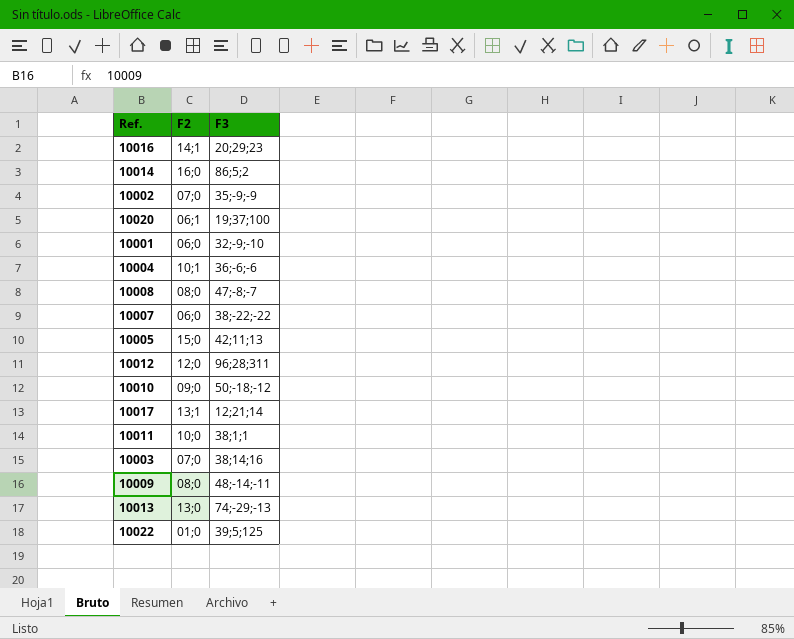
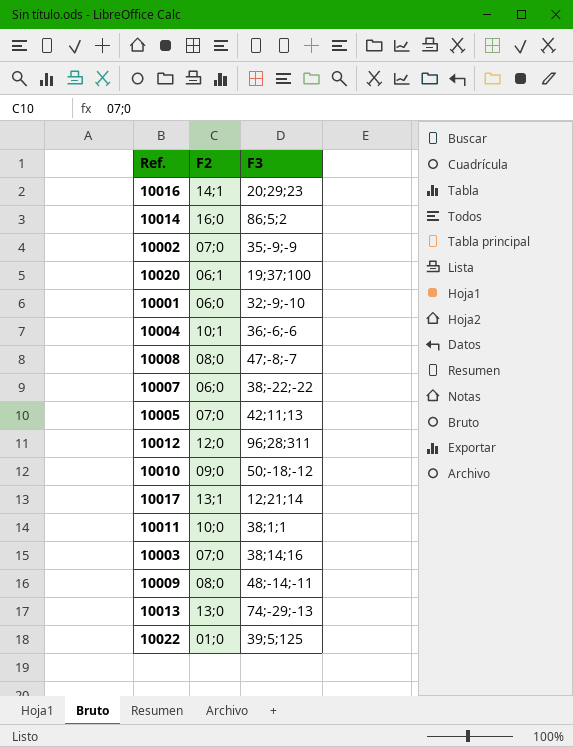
10005 | F2: 15;0 -> 07;0

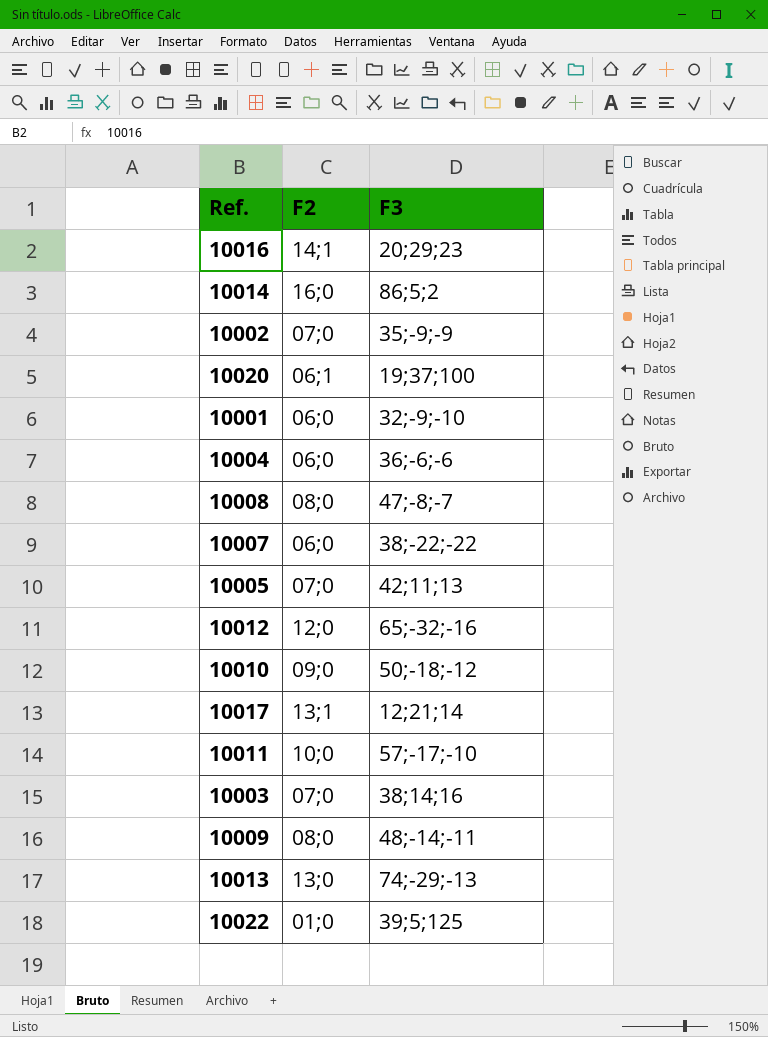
10004 | F2: 10;1 -> 06;0
10012 | F3: 96;28;311 -> 65;-32;-16
10011 | F3: 38;1;1 -> 57;-17;-10

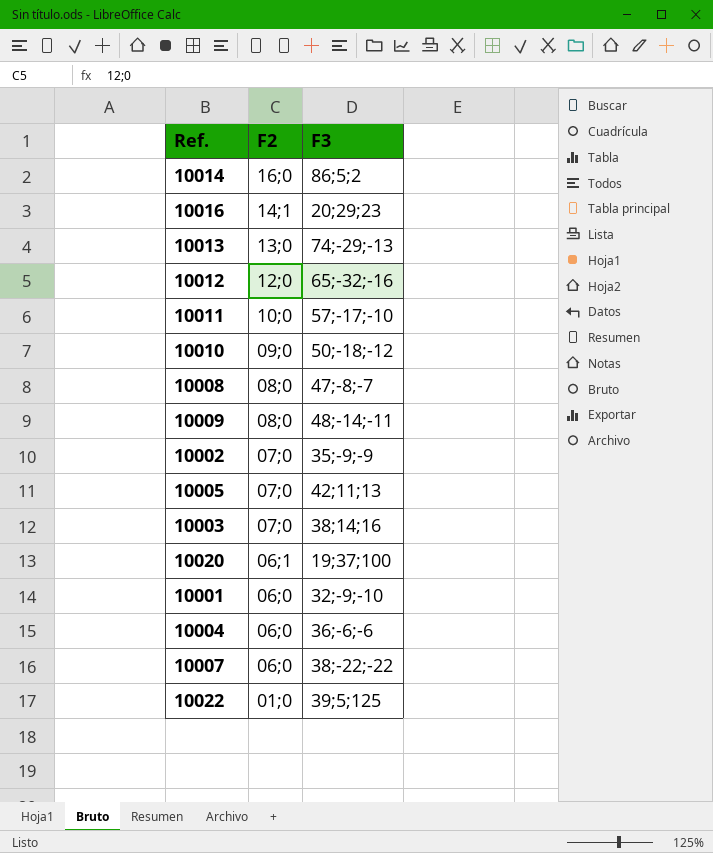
row order: none -> F2 descending
row 10017: 13;1 | 12;21;14 -> none

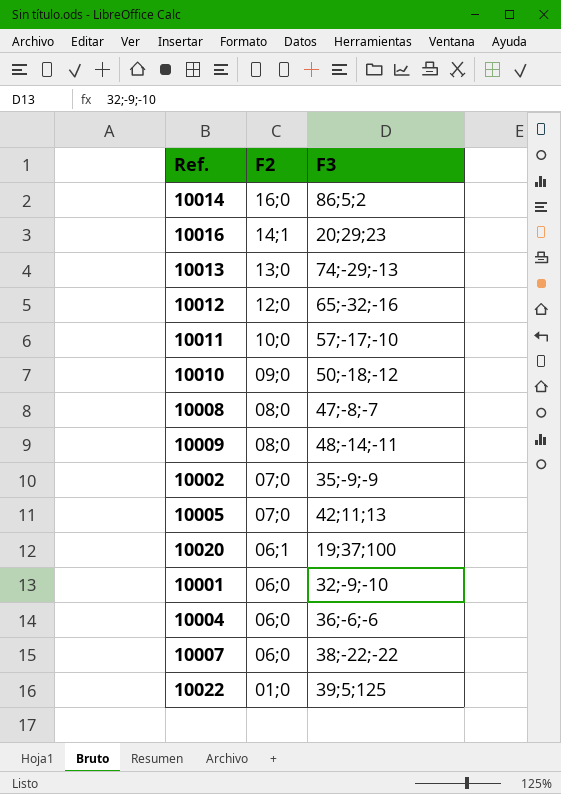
row 10003: 07;0 | 38;14;16 -> none

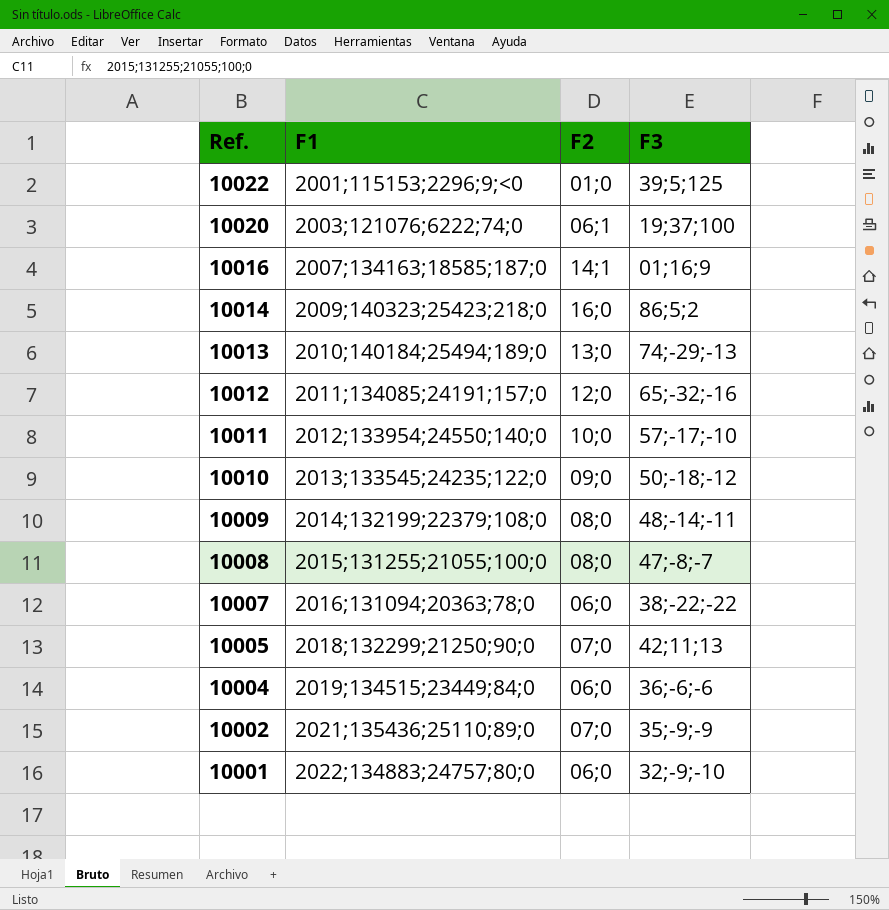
row order: F2 descending -> Ref. descending
column F1 | position: none -> 2
10016 | F3: 20;29;23 -> 01;16;9

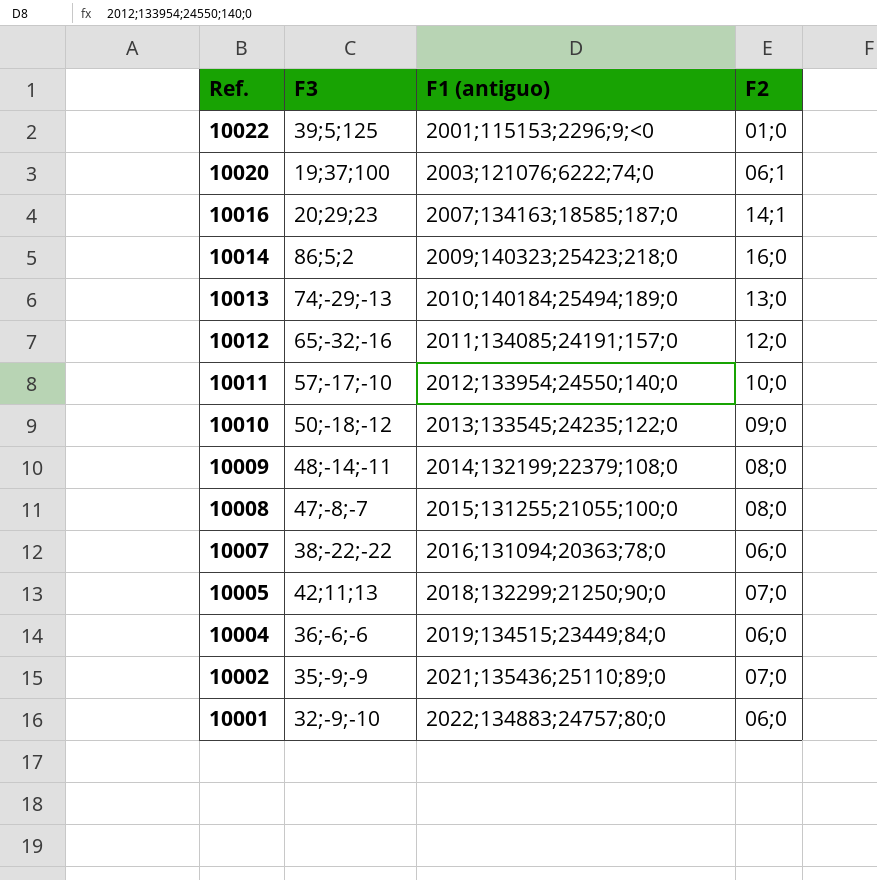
column F3 | position: 4 -> 2
column name: F1 -> F1 (antiguo)
10016 | F3: 01;16;9 -> 20;29;23

